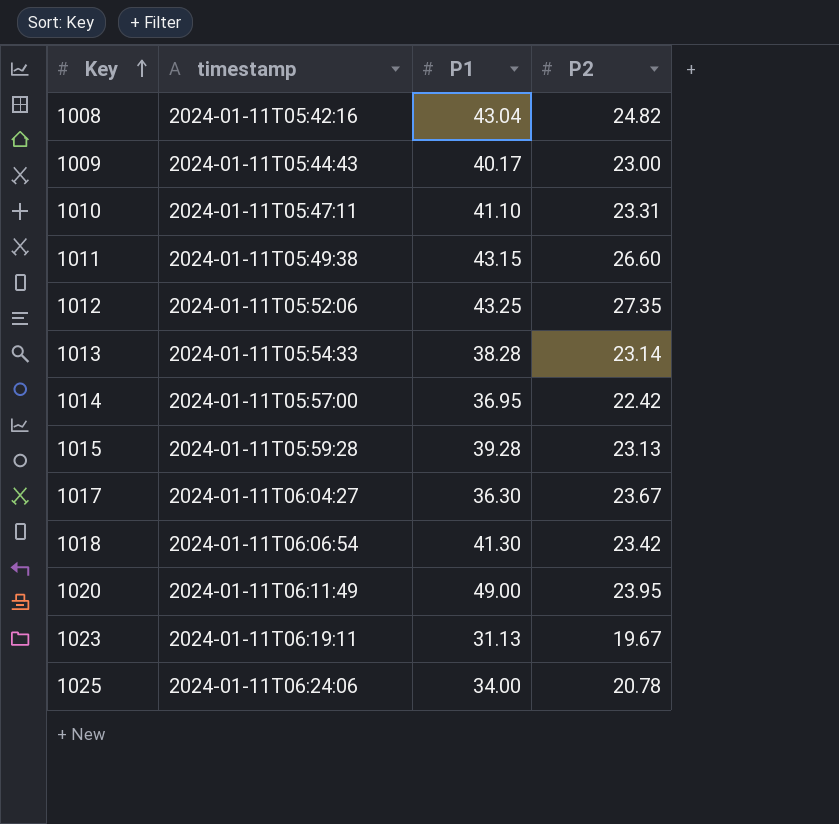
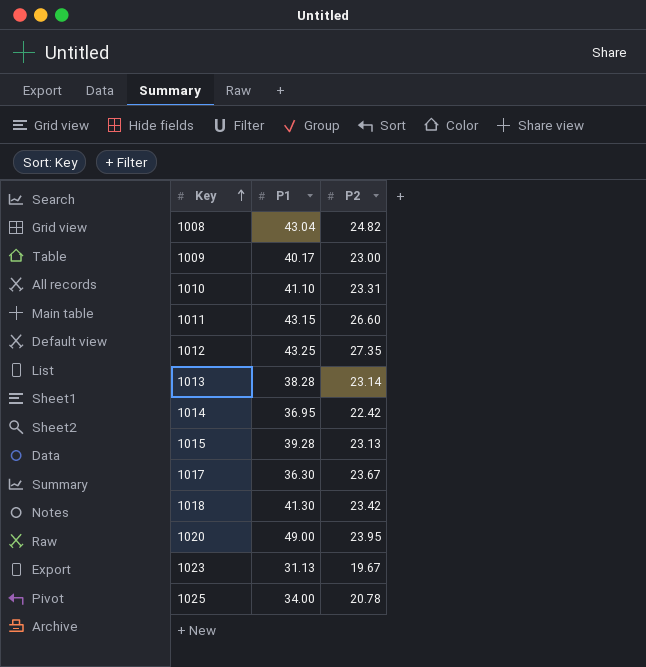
column timestamp | position: 2 -> none

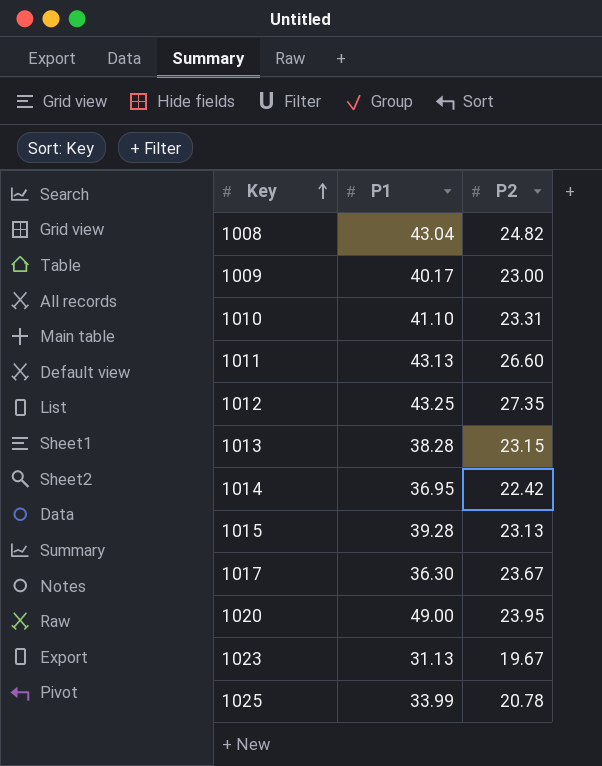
row 1018: 41.30 | 23.42 -> none
1011 | P1: 43.15 -> 43.13
1013 | P2: 23.14 -> 23.15
1025 | P1: 34.00 -> 33.99

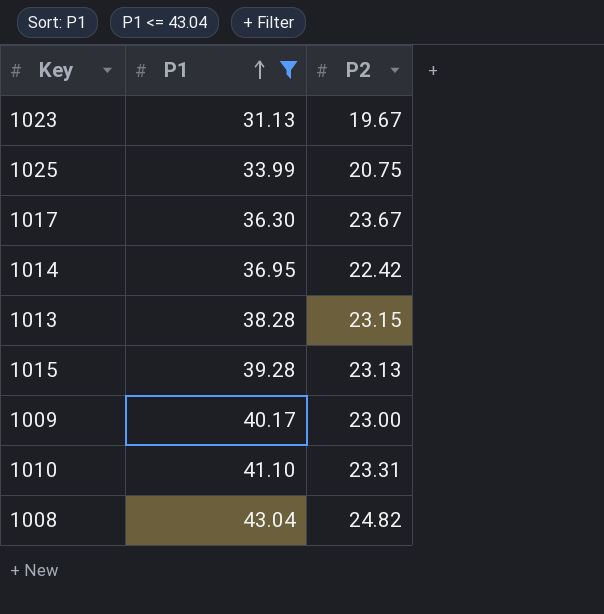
filter: none -> P1 <= 43.04
row order: Key ascending -> P1 ascending
1025 | P2: 20.78 -> 20.75

